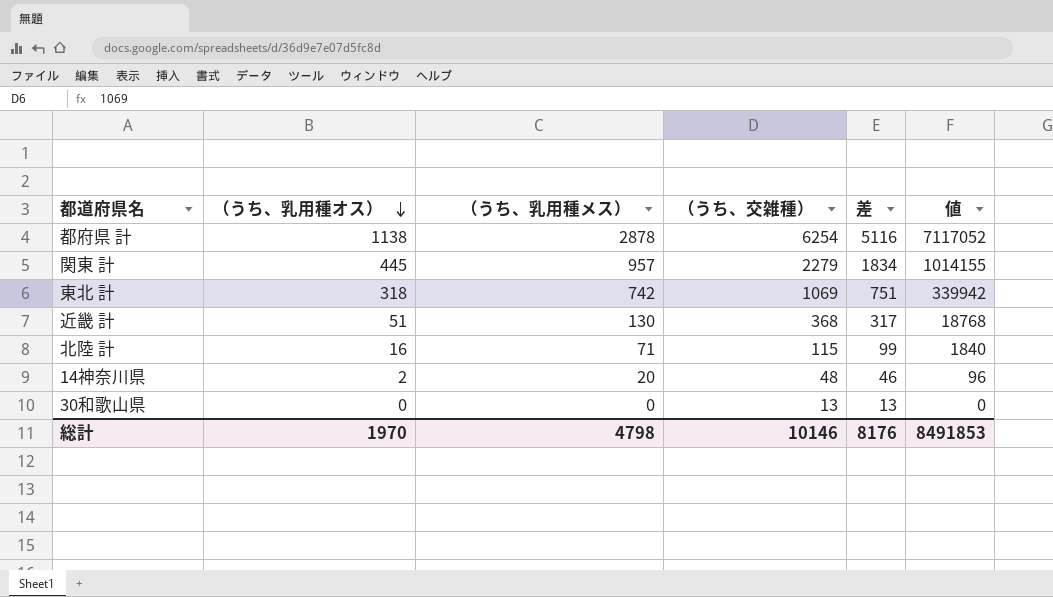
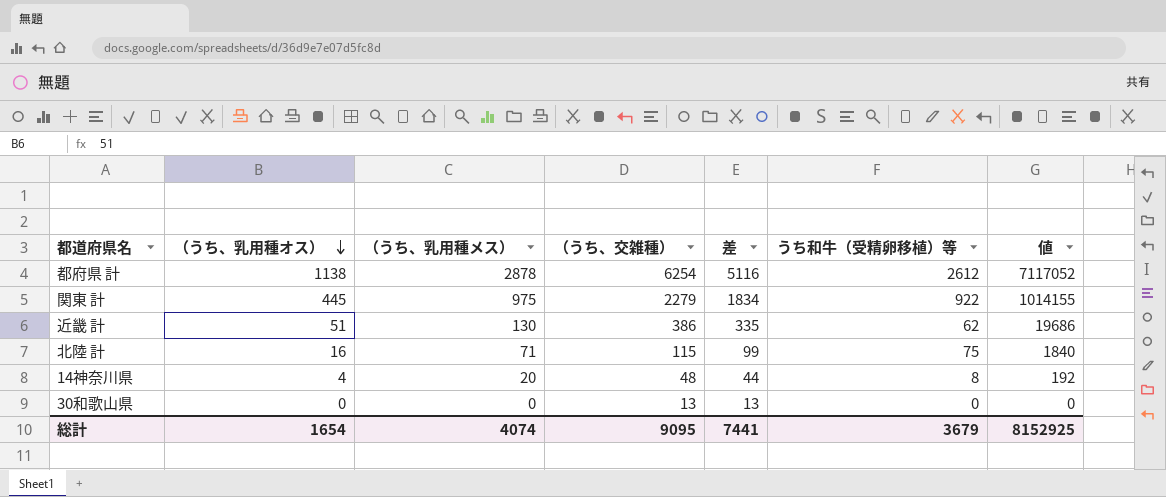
column うち和牛（受精卵移植）等 | position: none -> 6
row 東北 計: 318 | 742 | 1069 | 751 | 339942 -> none
関東 計 | （うち、乳用種メス）: 957 -> 975
近畿 計 | （うち、交雑種）: 368 -> 386
近畿 計 | 差: 317 -> 335
近畿 計 | 値: 18768 -> 19686
14神奈川県 | （うち、乳用種オス）: 2 -> 4
14神奈川県 | 差: 46 -> 44
14神奈川県 | 値: 96 -> 192
総計 | （うち、乳用種オス）: 1970 -> 1654
総計 | （うち、乳用種メス）: 4798 -> 4074
総計 | （うち、交雑種）: 10146 -> 9095
総計 | 差: 8176 -> 7441
総計 | 値: 8491853 -> 8152925

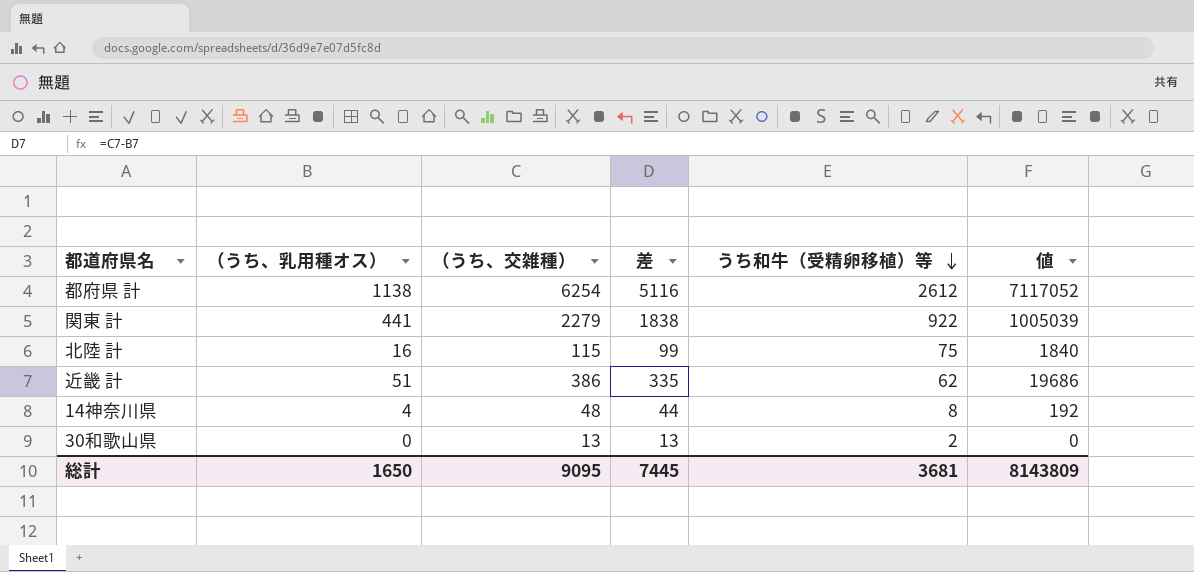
row order: （うち、乳用種オス） descending -> うち和牛（受精卵移植）等 descending
column （うち、乳用種メス） | position: 3 -> none
関東 計 | （うち、乳用種オス）: 445 -> 441
関東 計 | 差: 1834 -> 1838
関東 計 | 値: 1014155 -> 1005039
30和歌山県 | うち和牛（受精卵移植）等: 0 -> 2
総計 | （うち、乳用種オス）: 1654 -> 1650
総計 | 差: 7441 -> 7445
総計 | うち和牛（受精卵移植）等: 3679 -> 3681
総計 | 値: 8152925 -> 8143809

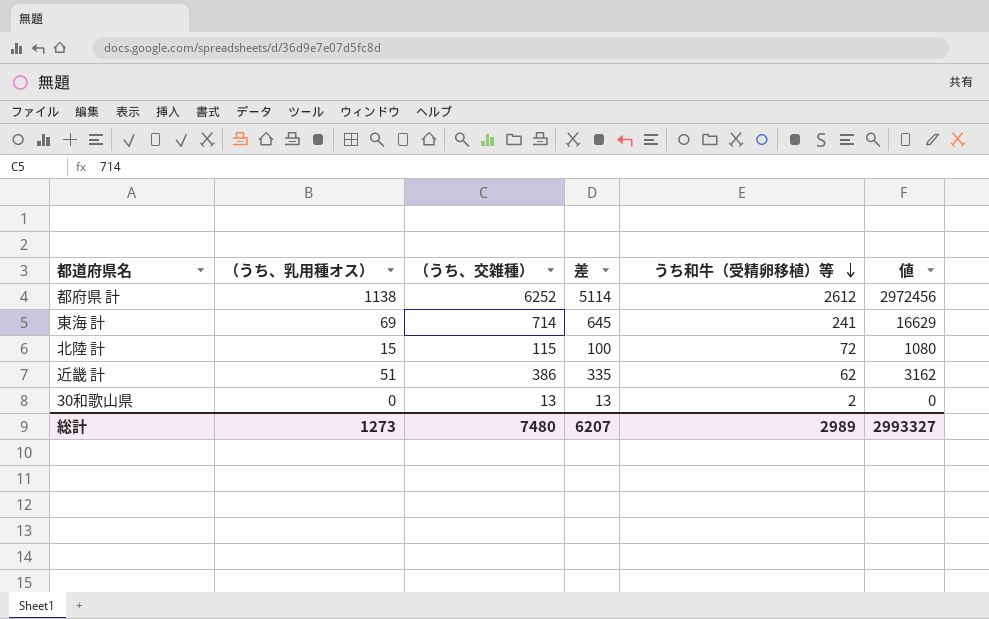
column 値 | formula: [（うち、乳用種オス）] * [（うち、交雑種）] -> [（うち、乳用種オス）] * [うち和牛（受精卵移植）等]
row 関東 計: 441 | 2279 | 1838 | 922 | 1005039 -> none
row 14神奈川県: 4 | 48 | 44 | 8 | 192 -> none
都府県 計 | （うち、交雑種）: 6254 -> 6252
都府県 計 | 差: 5116 -> 5114
row 東海 計: none -> 69 | 714 | 645 | 241 | 16629
北陸 計 | （うち、乳用種オス）: 16 -> 15
北陸 計 | 差: 99 -> 100
北陸 計 | うち和牛（受精卵移植）等: 75 -> 72
総計 | （うち、乳用種オス）: 1650 -> 1273
総計 | （うち、交雑種）: 9095 -> 7480
総計 | 差: 7445 -> 6207
総計 | うち和牛（受精卵移植）等: 3681 -> 2989
総計 | 値: 8143809 -> 2993327

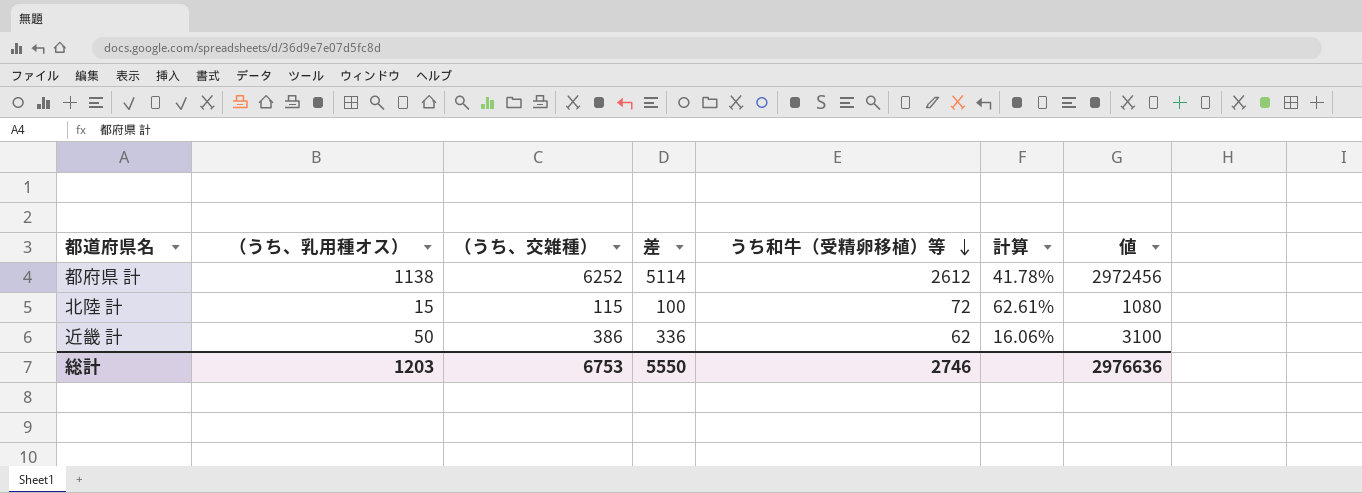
column 計算 | formula: none -> [うち和牛（受精卵移植）等] / [（うち、交雑種）]
row 東海 計: 69 | 714 | 645 | 241 | 16629 -> none
row 30和歌山県: 0 | 13 | 13 | 2 | 0 -> none
近畿 計 | （うち、乳用種オス）: 51 -> 50
近畿 計 | 差: 335 -> 336
近畿 計 | 値: 3162 -> 3100
総計 | （うち、乳用種オス）: 1273 -> 1203
総計 | （うち、交雑種）: 7480 -> 6753
総計 | 差: 6207 -> 5550
総計 | うち和牛（受精卵移植）等: 2989 -> 2746
総計 | 値: 2993327 -> 2976636

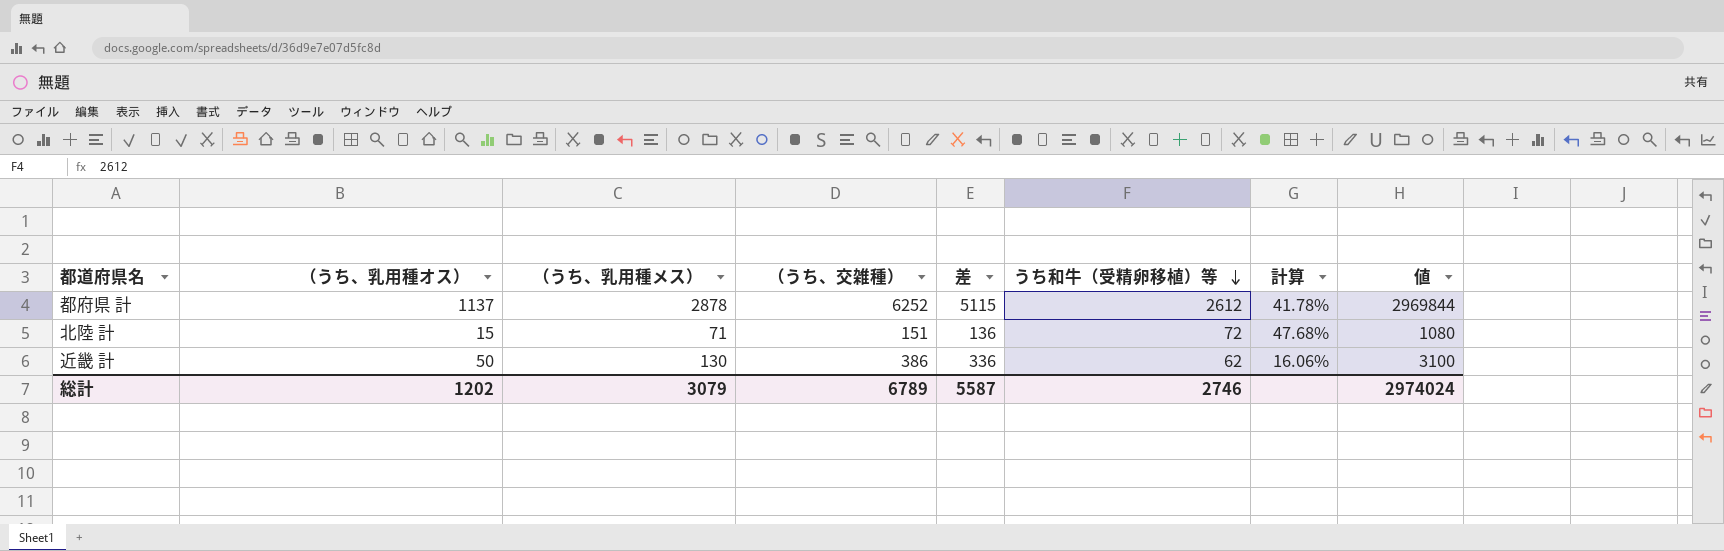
column （うち、乳用種メス） | position: none -> 3
都府県 計 | （うち、乳用種オス）: 1138 -> 1137
都府県 計 | 差: 5114 -> 5115
都府県 計 | 値: 2972456 -> 2969844
北陸 計 | （うち、交雑種）: 115 -> 151
北陸 計 | 差: 100 -> 136
北陸 計 | 計算: 62.61% -> 47.68%
総計 | （うち、乳用種オス）: 1203 -> 1202
総計 | （うち、交雑種）: 6753 -> 6789
総計 | 差: 5550 -> 5587
総計 | 値: 2976636 -> 2974024

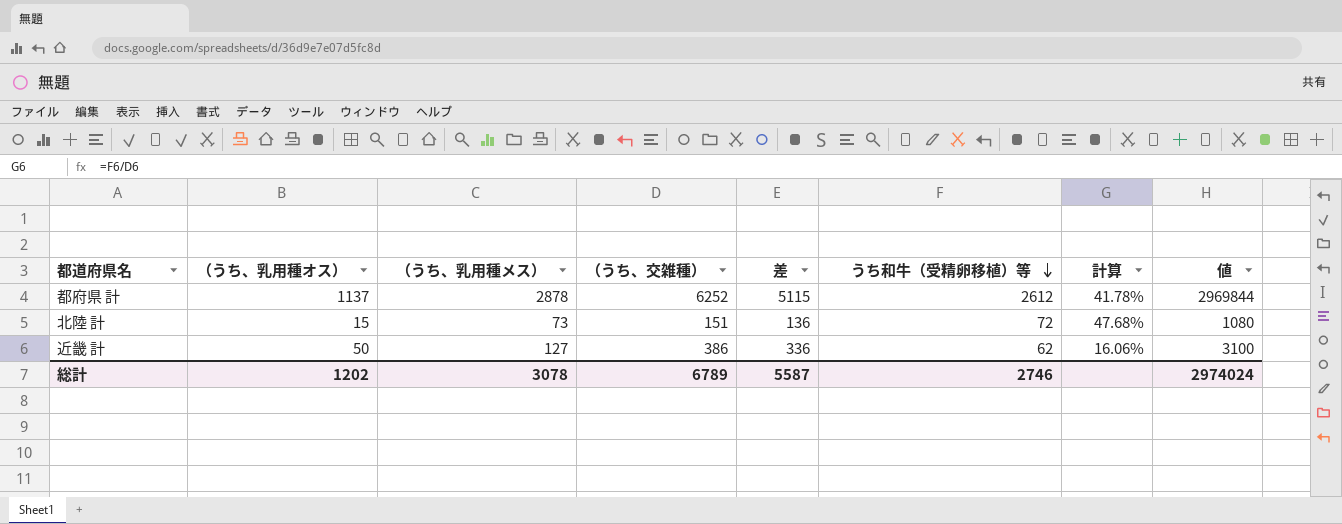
北陸 計 | （うち、乳用種メス）: 71 -> 73
近畿 計 | （うち、乳用種メス）: 130 -> 127
総計 | （うち、乳用種メス）: 3079 -> 3078

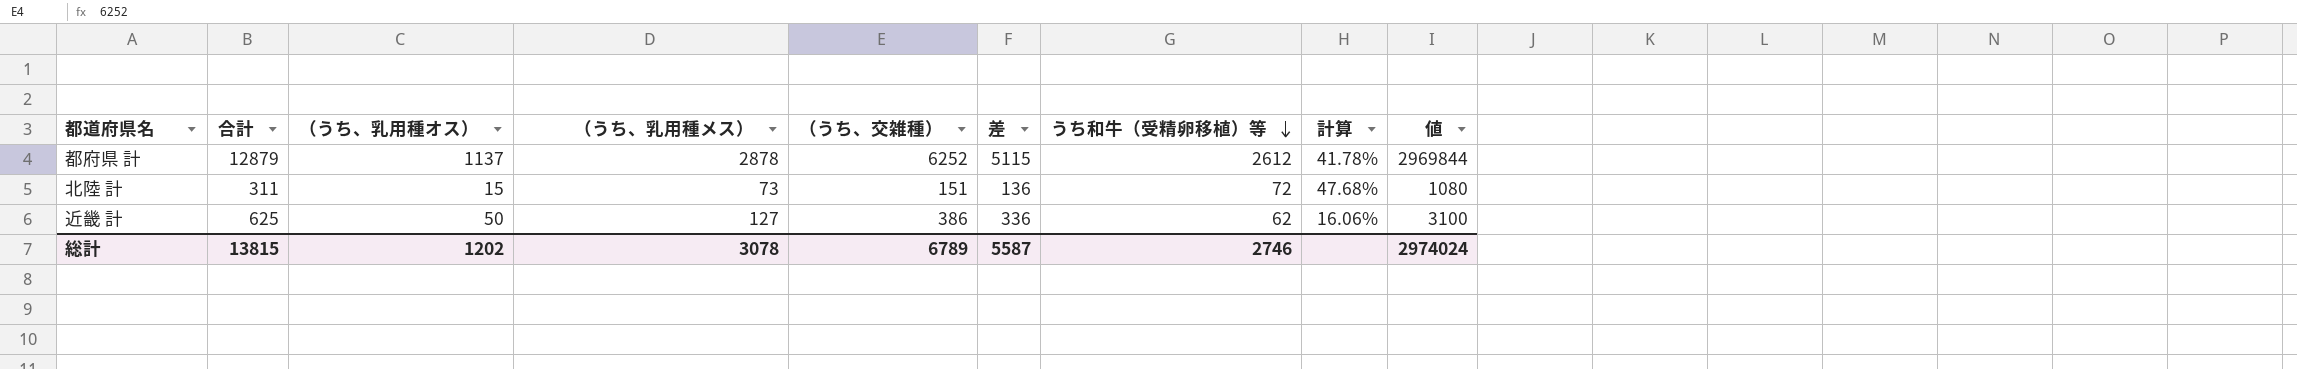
column 合計 | formula: none -> [（うち、乳用種オス）] + [（うち、乳用種メス）] + [（うち、交雑種）] + [うち和牛（受精卵移植）等]

